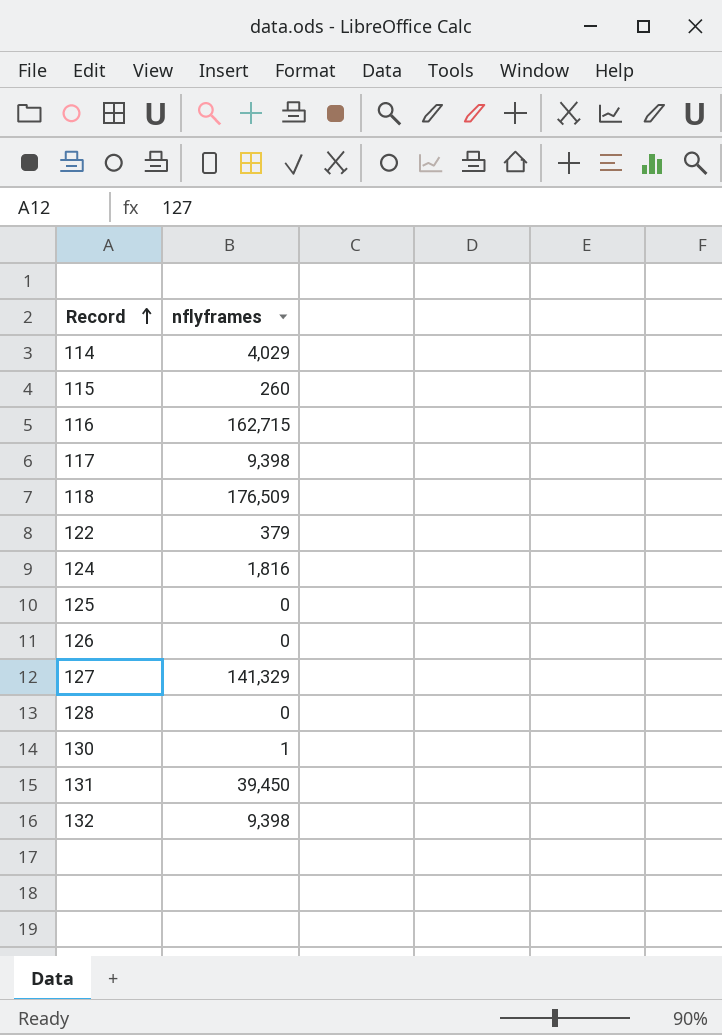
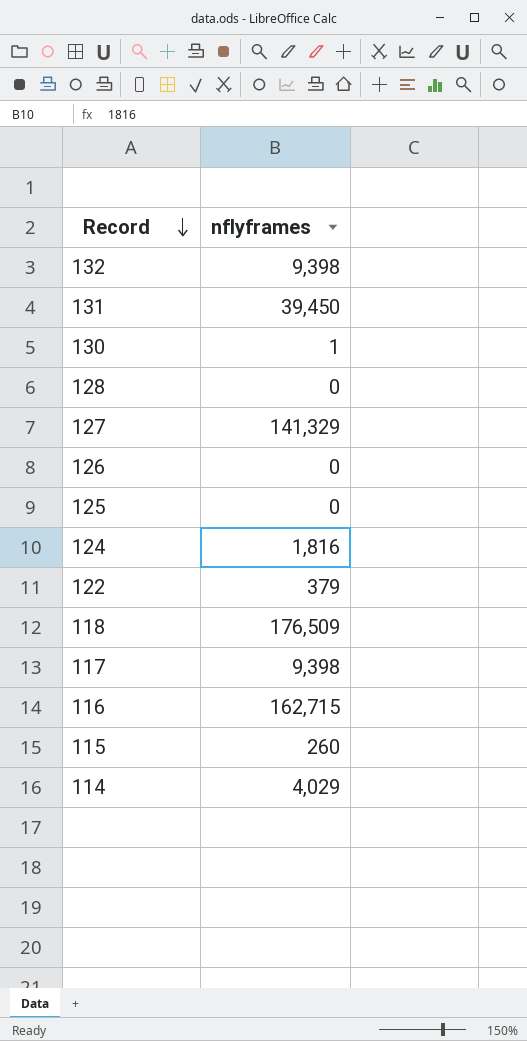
row order: Record ascending -> Record descending

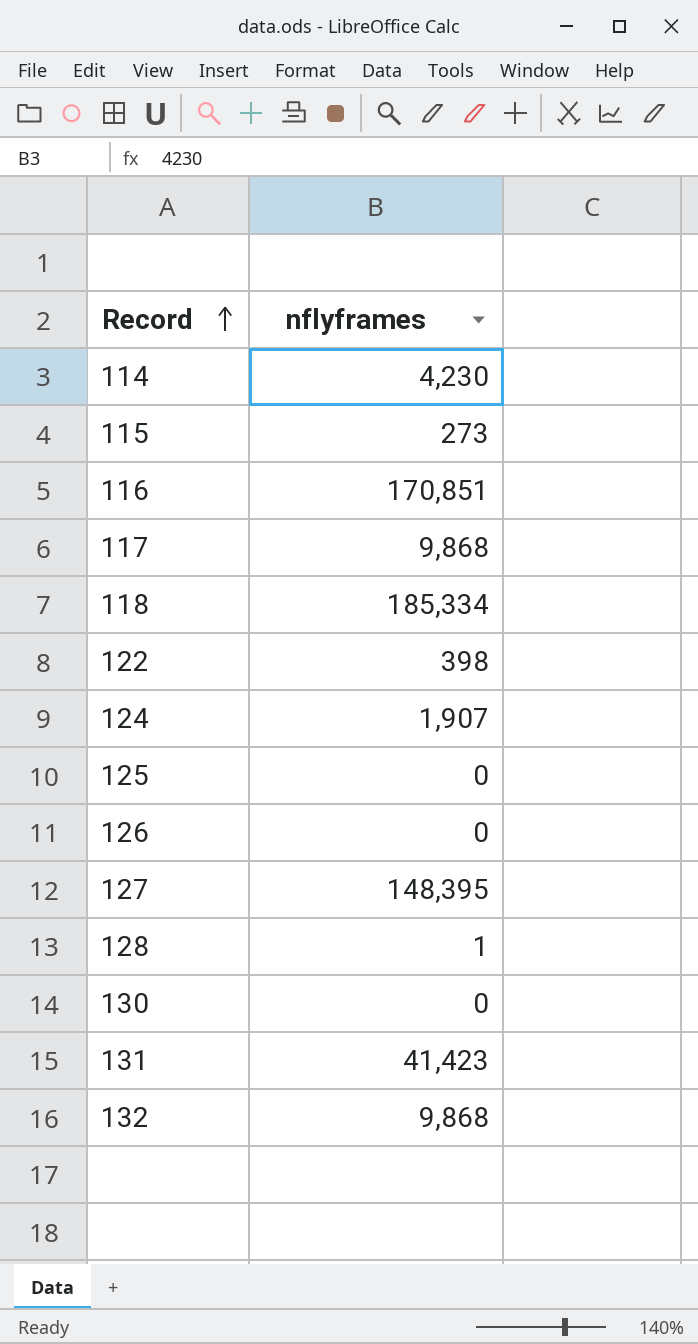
row order: Record descending -> Record ascending
114 | nflyframes: 4,029 -> 4,230
115 | nflyframes: 260 -> 273
116 | nflyframes: 162,715 -> 170,851
117 | nflyframes: 9,398 -> 9,868
118 | nflyframes: 176,509 -> 185,334
122 | nflyframes: 379 -> 398
124 | nflyframes: 1,816 -> 1,907
127 | nflyframes: 141,329 -> 148,395
128 | nflyframes: 0 -> 1
130 | nflyframes: 1 -> 0
131 | nflyframes: 39,450 -> 41,423
132 | nflyframes: 9,398 -> 9,868

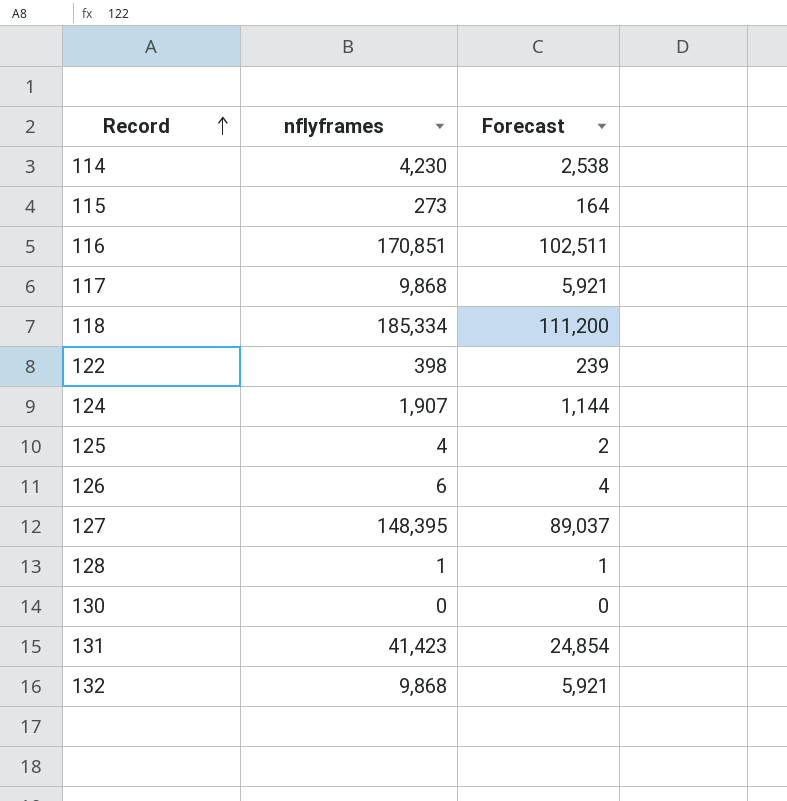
column Forecast | formula: none -> [nflyframes] * 0.6
125 | nflyframes: 0 -> 4
126 | nflyframes: 0 -> 6

